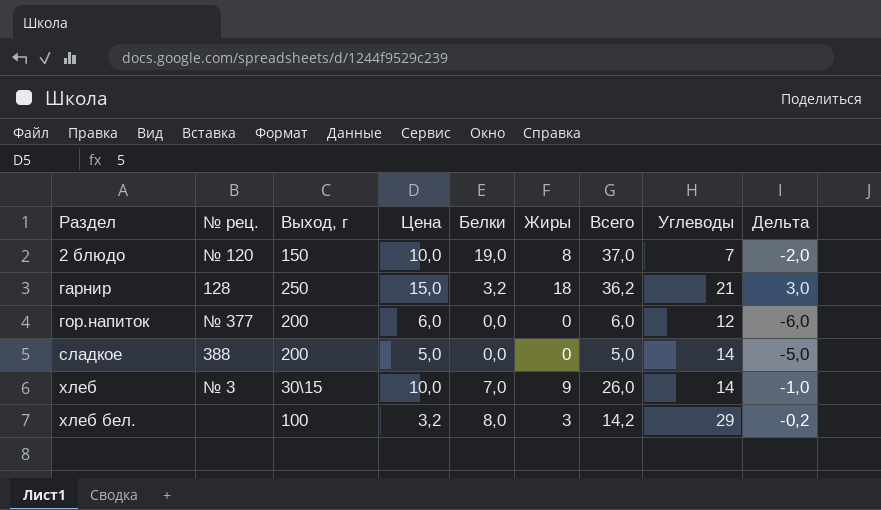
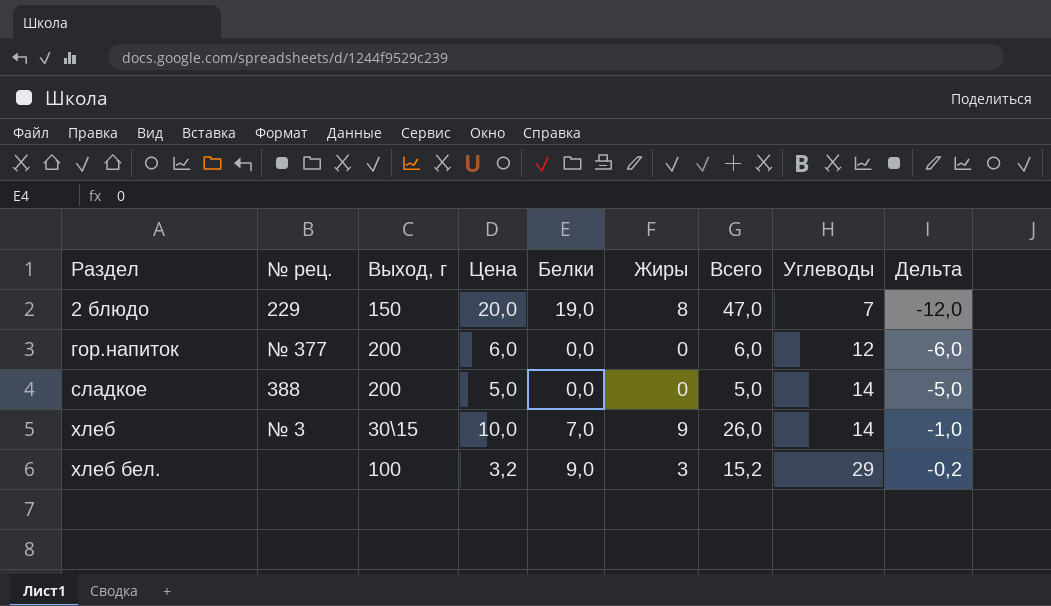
row гарнир: 128 | 250 | 15,0 | 3,2 | 18 | 36,2 | 21 | 3,0 -> none
2 блюдо | № рец.: № 120 -> 229
2 блюдо | Цена: 10,0 -> 20,0
2 блюдо | Всего: 37,0 -> 47,0
2 блюдо | Дельта: -2,0 -> -12,0
хлеб бел. | Белки: 8,0 -> 9,0
хлеб бел. | Всего: 14,2 -> 15,2

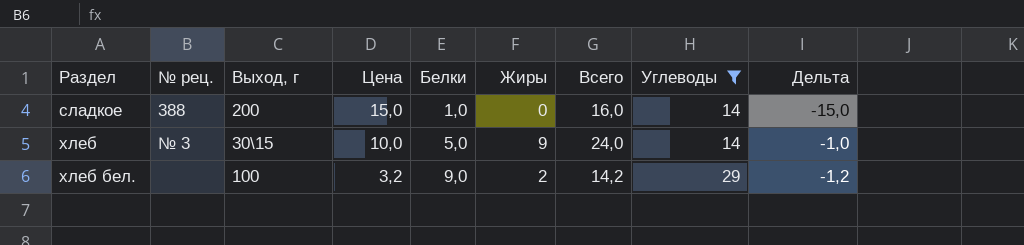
filter: none -> Углеводы >= 14
сладкое | Цена: 5,0 -> 15,0
сладкое | Белки: 0,0 -> 1,0
сладкое | Всего: 5,0 -> 16,0
сладкое | Дельта: -5,0 -> -15,0
хлеб | Белки: 7,0 -> 5,0
хлеб | Всего: 26,0 -> 24,0
хлеб бел. | Жиры: 3 -> 2
хлеб бел. | Всего: 15,2 -> 14,2
хлеб бел. | Дельта: -0,2 -> -1,2

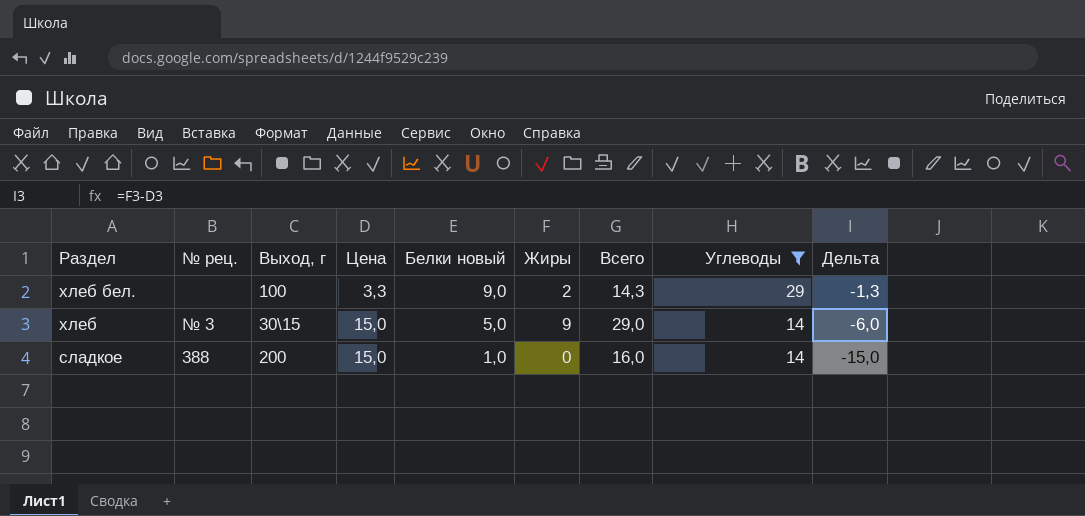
row order: Раздел ascending -> Раздел descending
column name: Белки -> Белки новый
хлеб бел. | Цена: 3,2 -> 3,3
хлеб бел. | Всего: 14,2 -> 14,3
хлеб бел. | Дельта: -1,2 -> -1,3
хлеб | Цена: 10,0 -> 15,0
хлеб | Всего: 24,0 -> 29,0
хлеб | Дельта: -1,0 -> -6,0

